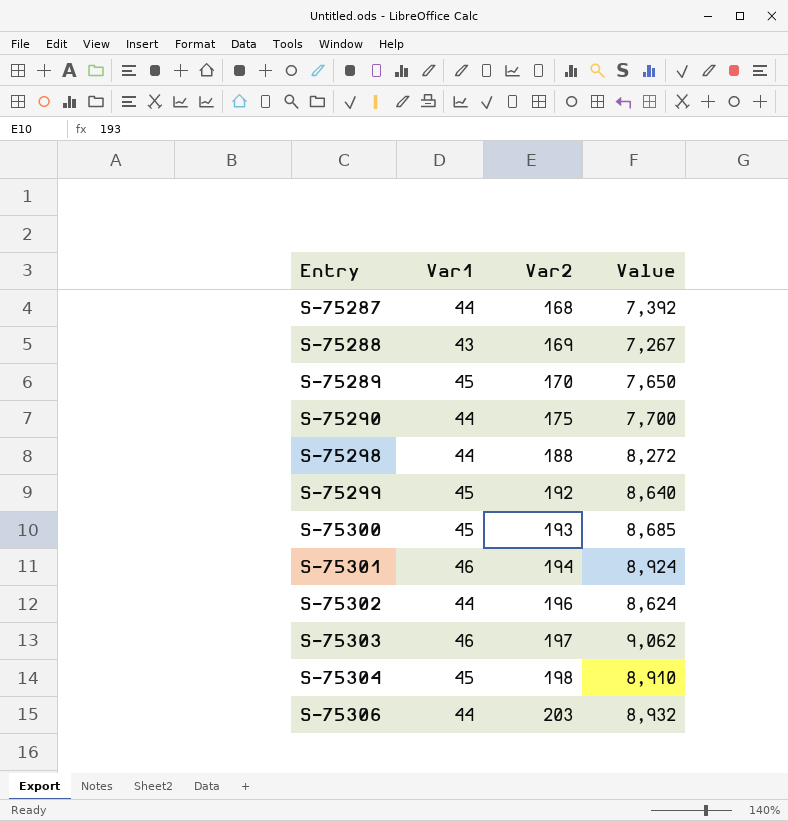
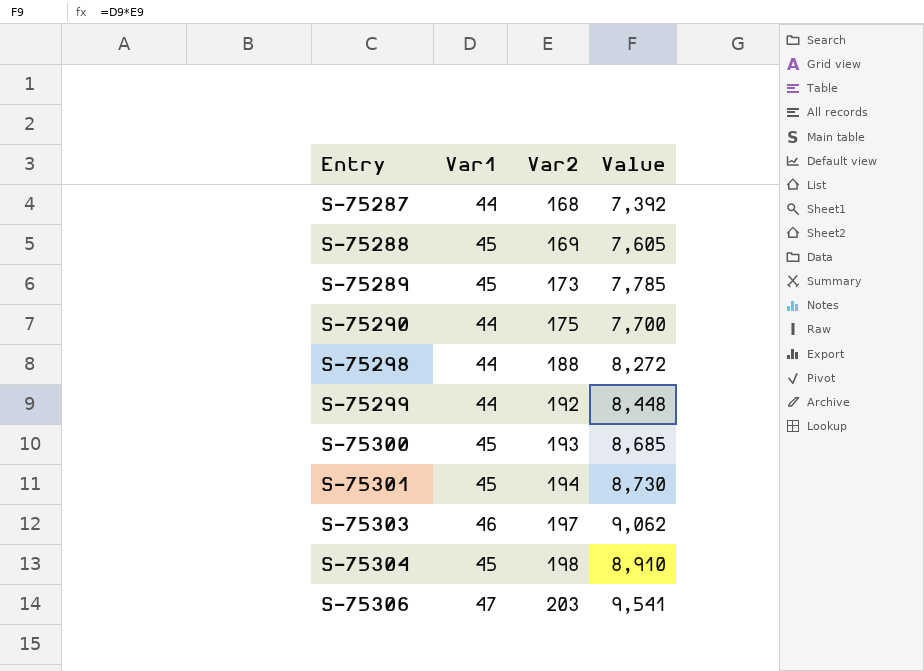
row S-75302: 44 | 196 | 8,624 -> none
S-75288 | Var1: 43 -> 45
S-75288 | Value: 7,267 -> 7,605
S-75289 | Var2: 170 -> 173
S-75289 | Value: 7,650 -> 7,785
S-75299 | Var1: 45 -> 44
S-75299 | Value: 8,640 -> 8,448
S-75301 | Var1: 46 -> 45
S-75301 | Value: 8,924 -> 8,730
S-75306 | Var1: 44 -> 47
S-75306 | Value: 8,932 -> 9,541

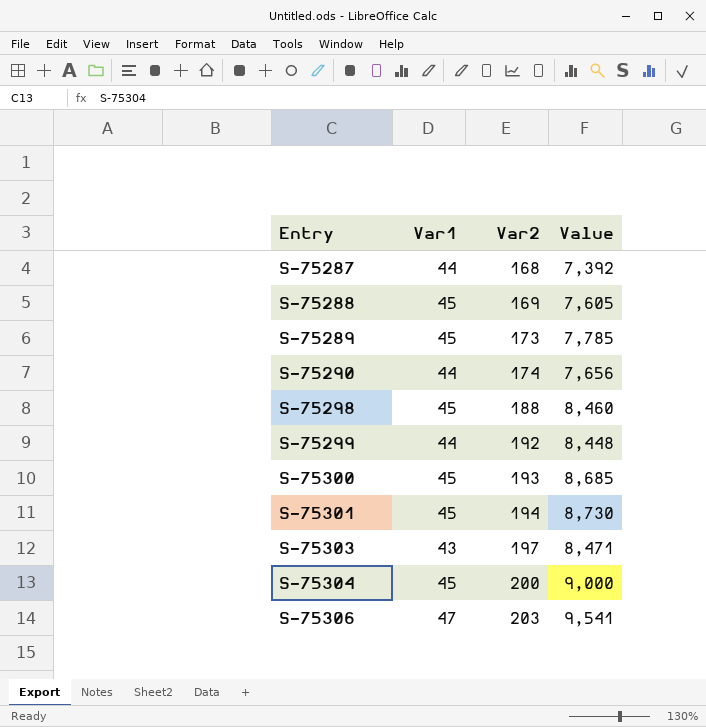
S-75290 | Var2: 175 -> 174
S-75290 | Value: 7,700 -> 7,656
S-75298 | Var1: 44 -> 45
S-75298 | Value: 8,272 -> 8,460
S-75303 | Var1: 46 -> 43
S-75303 | Value: 9,062 -> 8,471
S-75304 | Var2: 198 -> 200
S-75304 | Value: 8,910 -> 9,000

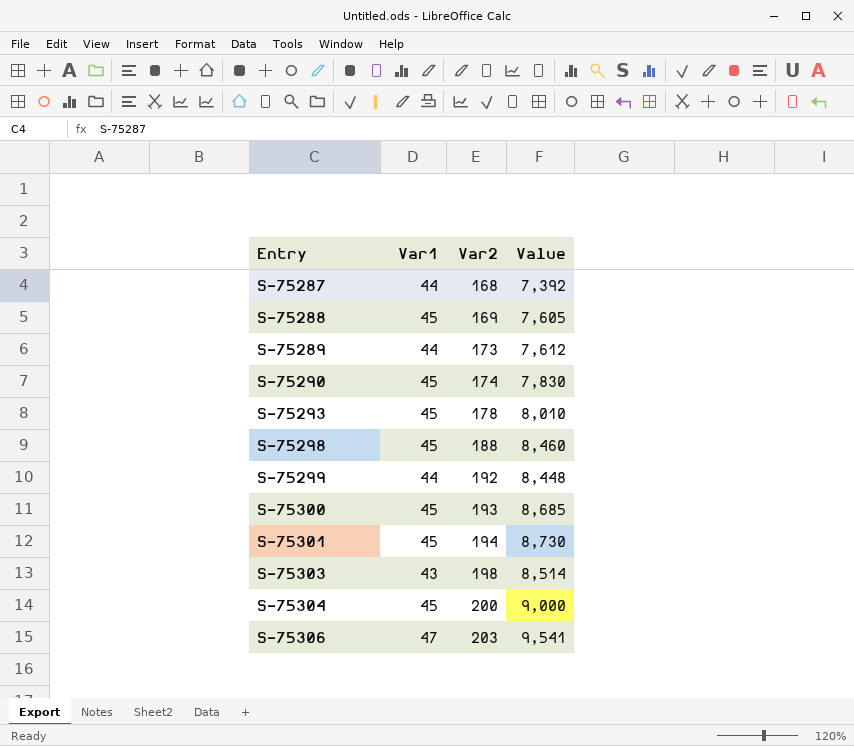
S-75289 | Var1: 45 -> 44
S-75289 | Value: 7,785 -> 7,612
S-75290 | Var1: 44 -> 45
S-75290 | Value: 7,656 -> 7,830
row S-75293: none -> 45 | 178 | 8,010
S-75303 | Var2: 197 -> 198
S-75303 | Value: 8,471 -> 8,514

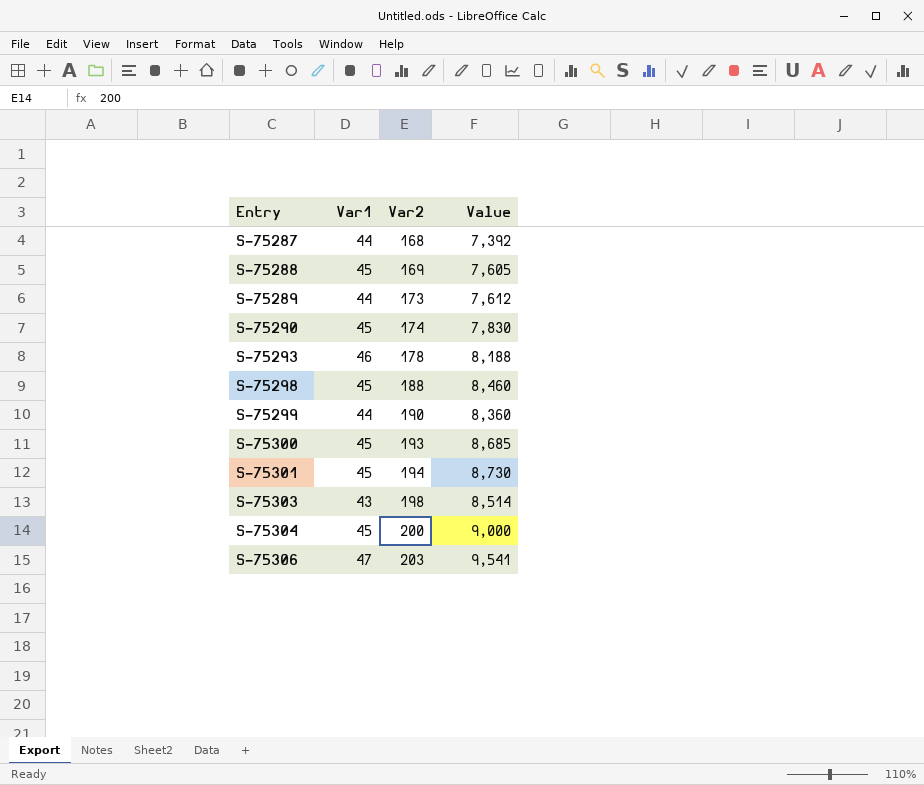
S-75293 | Var1: 45 -> 46
S-75293 | Value: 8,010 -> 8,188
S-75299 | Var2: 192 -> 190
S-75299 | Value: 8,448 -> 8,360

